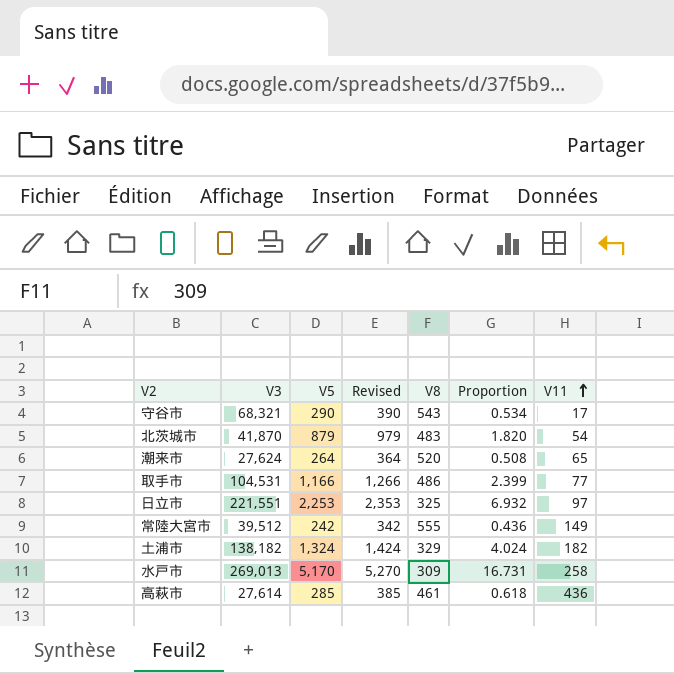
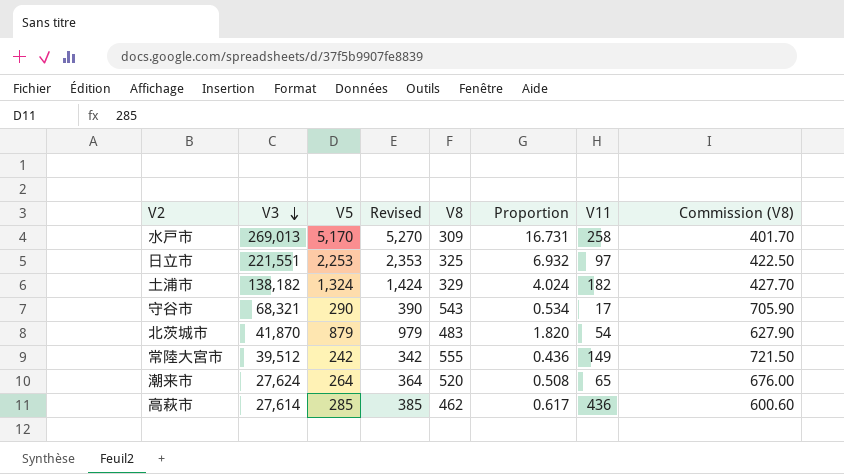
row order: V11 ascending -> V3 descending
column Commission (V8) | formula: none -> [V8] * 1.3
row 取手市: 104,531 | 1,166 | 1,266 | 486 | 2.399 | 77 -> none
高萩市 | V8: 461 -> 462
高萩市 | Proportion: 0.618 -> 0.617

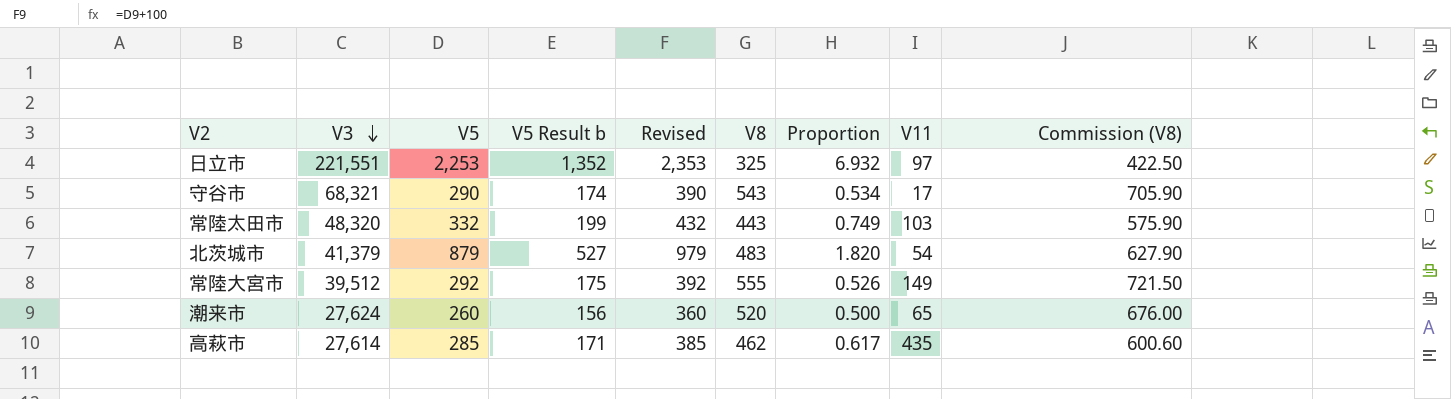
column V5 Result b | formula: none -> [V5] * 0.6
row 水戸市: 269,013 | 5,170 | 5,270 | 309 | 16.731 | 258 | 401.70 -> none
row 土浦市: 138,182 | 1,324 | 1,424 | 329 | 4.024 | 182 | 427.70 -> none
row 常陸太田市: none -> 48,320 | 332 | 199 | 432 | 443 | 0.749 | 103 | 575.90
北茨城市 | V3: 41,870 -> 41,379
常陸大宮市 | V5: 242 -> 292
常陸大宮市 | Revised: 342 -> 392
常陸大宮市 | Proportion: 0.436 -> 0.526
潮来市 | V5: 264 -> 260
潮来市 | Revised: 364 -> 360
潮来市 | Proportion: 0.508 -> 0.500
高萩市 | V11: 436 -> 435

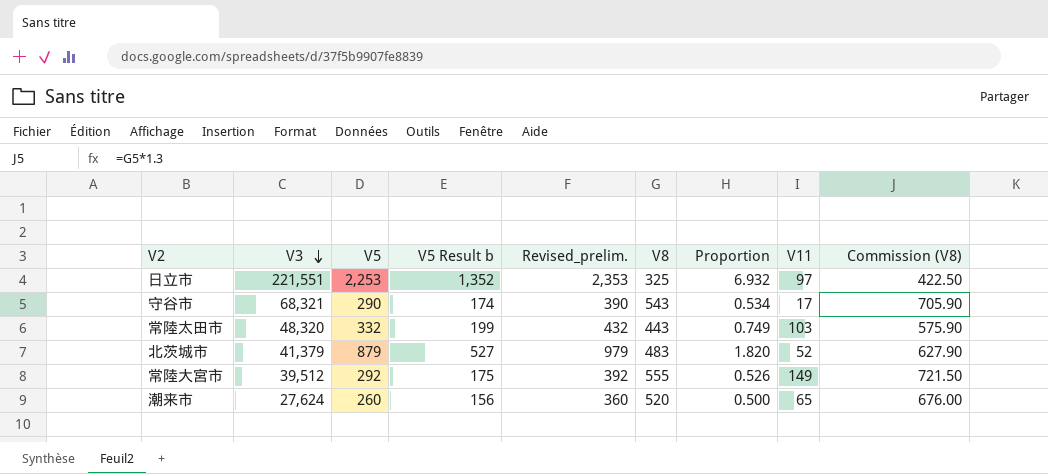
column name: Revised -> Revised_prelim.
row 高萩市: 27,614 | 285 | 171 | 385 | 462 | 0.617 | 435 | 600.60 -> none
北茨城市 | V11: 54 -> 52

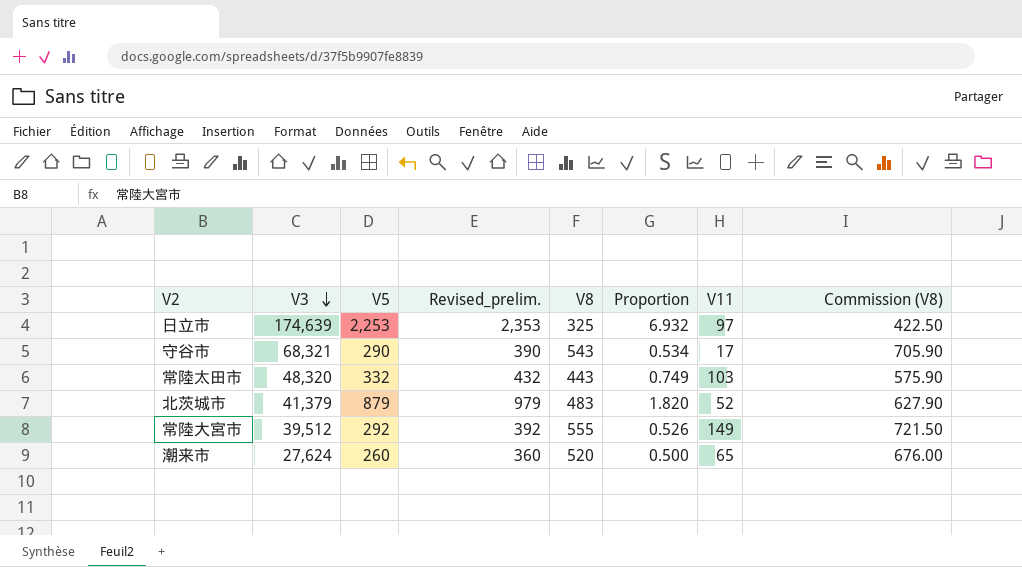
column V5 Result b | formula: [V5] * 0.6 -> none
日立市 | V3: 221,551 -> 174,639

